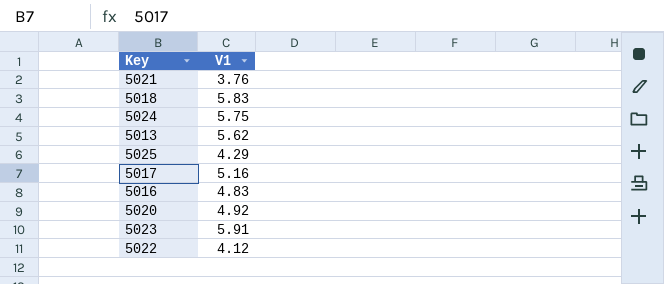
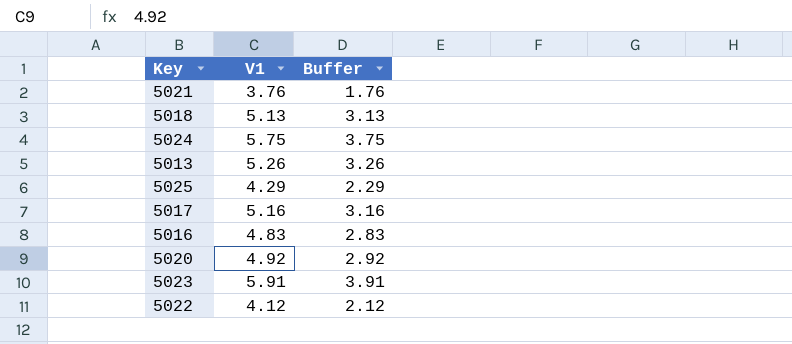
column Buffer | formula: none -> [V1] - 2
5018 | V1: 5.83 -> 5.13
5013 | V1: 5.62 -> 5.26

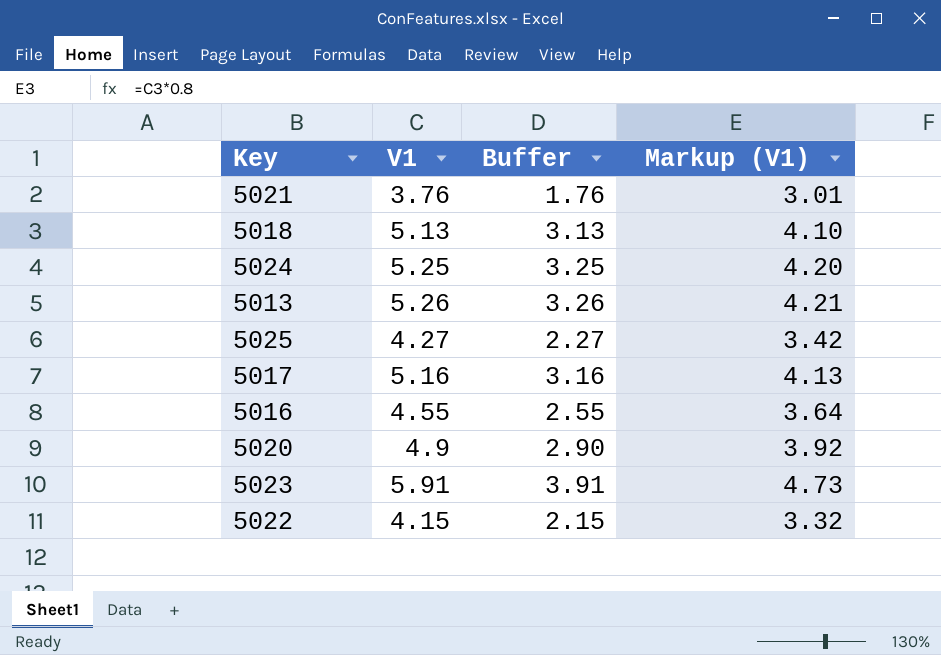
column Markup (V1) | formula: none -> [V1] * 0.8
5024 | V1: 5.75 -> 5.25
5024 | Buffer: 3.75 -> 3.25
5025 | V1: 4.29 -> 4.27
5025 | Buffer: 2.29 -> 2.27
5016 | V1: 4.83 -> 4.55
5016 | Buffer: 2.83 -> 2.55
5020 | V1: 4.92 -> 4.9
5020 | Buffer: 2.92 -> 2.90
5022 | V1: 4.12 -> 4.15
5022 | Buffer: 2.12 -> 2.15

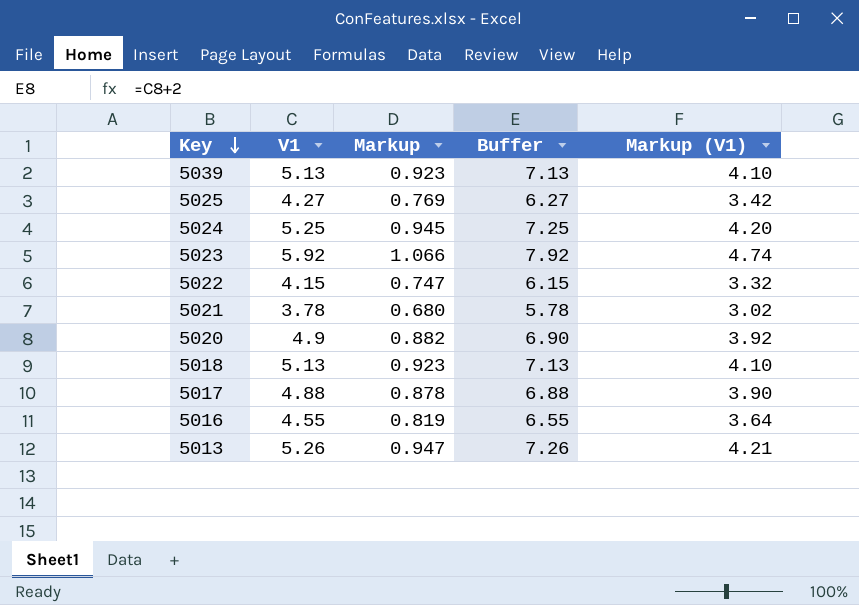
row order: none -> Key descending
column Markup | formula: none -> [V1] * 0.18
column Buffer | formula: [V1] - 2 -> [V1] + 2
row 5039: none -> 5.13 | 0.923 | 7.13 | 4.10
5023 | V1: 5.91 -> 5.92
5023 | Markup (V1): 4.73 -> 4.74
5021 | V1: 3.76 -> 3.78
5021 | Markup (V1): 3.01 -> 3.02
5017 | V1: 5.16 -> 4.88
5017 | Markup (V1): 4.13 -> 3.90

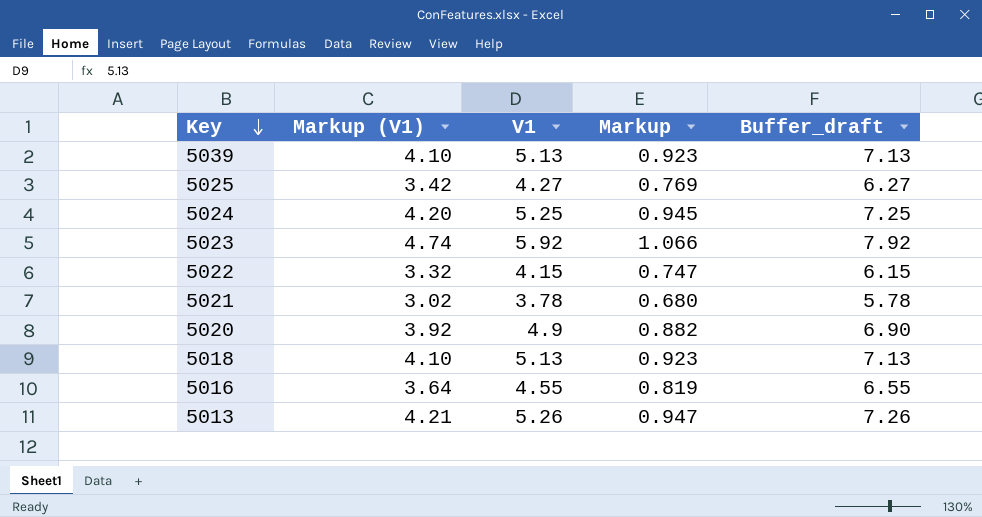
column Markup (V1) | position: 5 -> 2
column name: Buffer -> Buffer_draft
row 5017: 4.88 | 0.878 | 6.88 | 3.90 -> none

